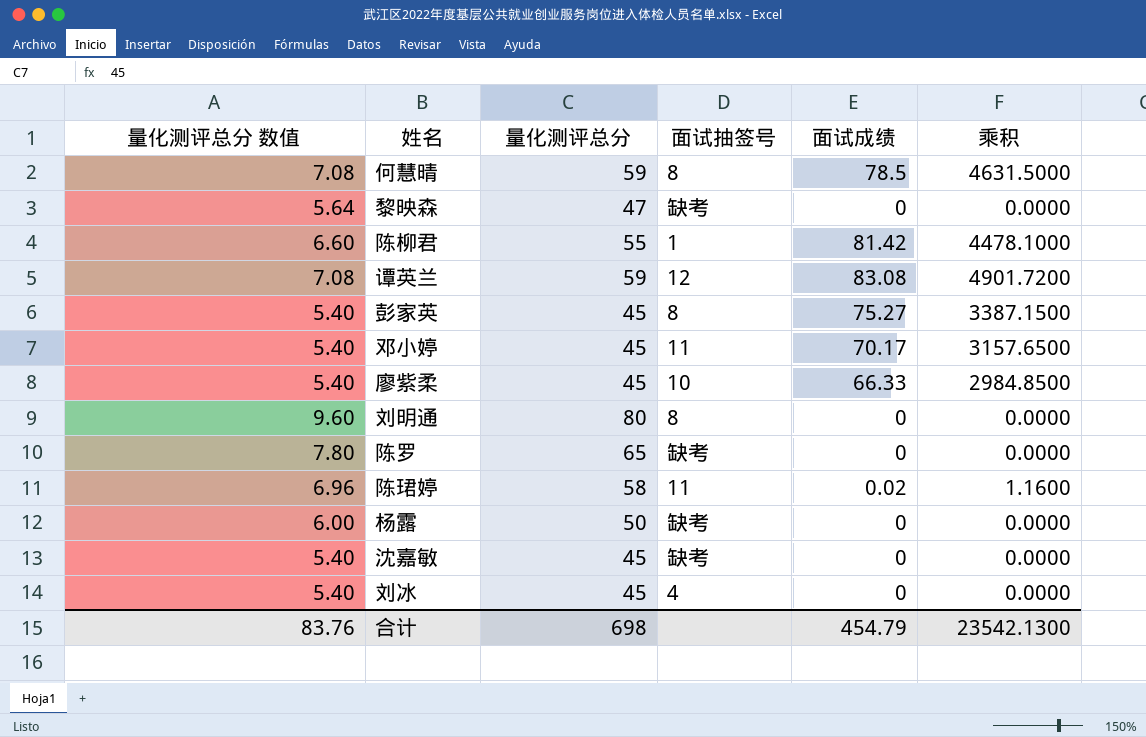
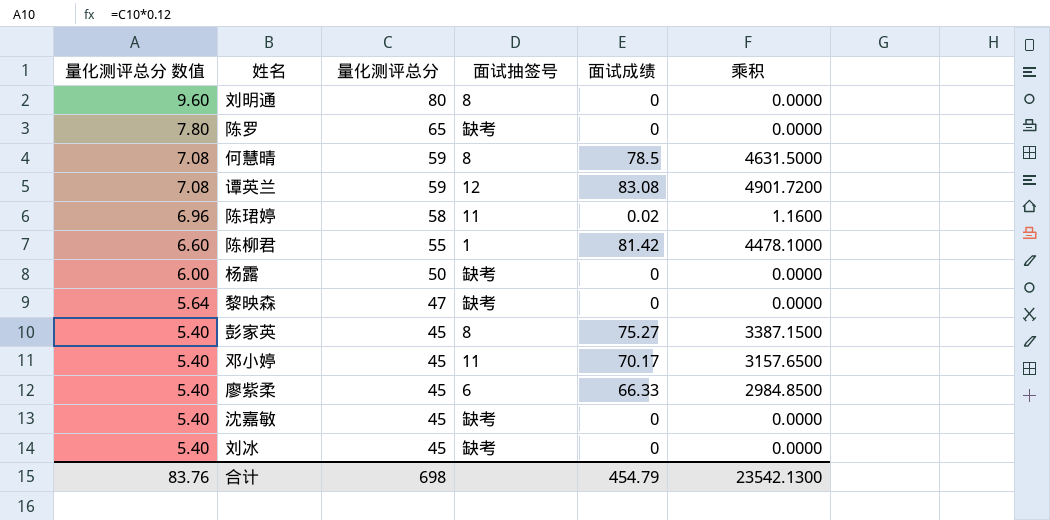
row order: none -> 量化测评总分 数值 descending
廖紫柔 | 面试抽签号: 10 -> 6
刘冰 | 面试抽签号: 4 -> 缺考

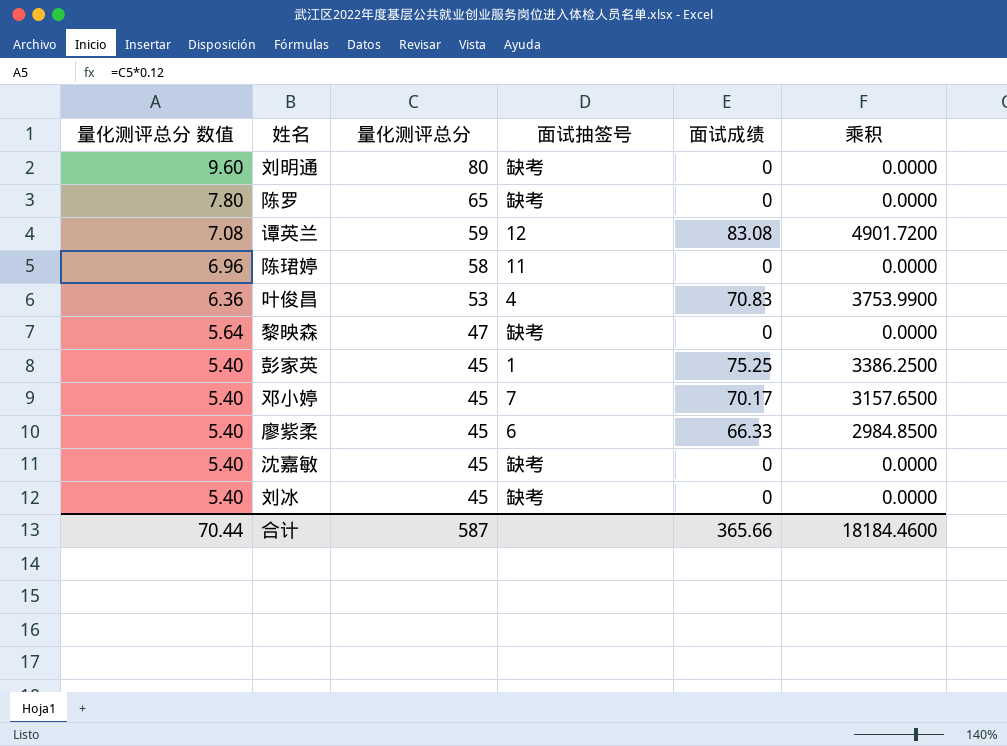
row 何慧晴: 7.08 | 59 | 8 | 78.5 | 4631.5000 -> none
row 陈柳君: 6.60 | 55 | 1 | 81.42 | 4478.1000 -> none
row 杨露: 6.00 | 50 | 缺考 | 0 | 0.0000 -> none
刘明通 | 面试抽签号: 8 -> 缺考
陈珺婷 | 面试成绩: 0.02 -> 0
陈珺婷 | 乘积: 1.1600 -> 0.0000
row 叶俊昌: none -> 6.36 | 53 | 4 | 70.83 | 3753.9900
彭家英 | 面试抽签号: 8 -> 1
彭家英 | 面试成绩: 75.27 -> 75.25
彭家英 | 乘积: 3387.1500 -> 3386.2500
邓小婷 | 面试抽签号: 11 -> 7
合计 | 量化测评总分 数值: 83.76 -> 70.44
合计 | 量化测评总分: 698 -> 587
合计 | 面试成绩: 454.79 -> 365.66
合计 | 乘积: 23542.1300 -> 18184.4600

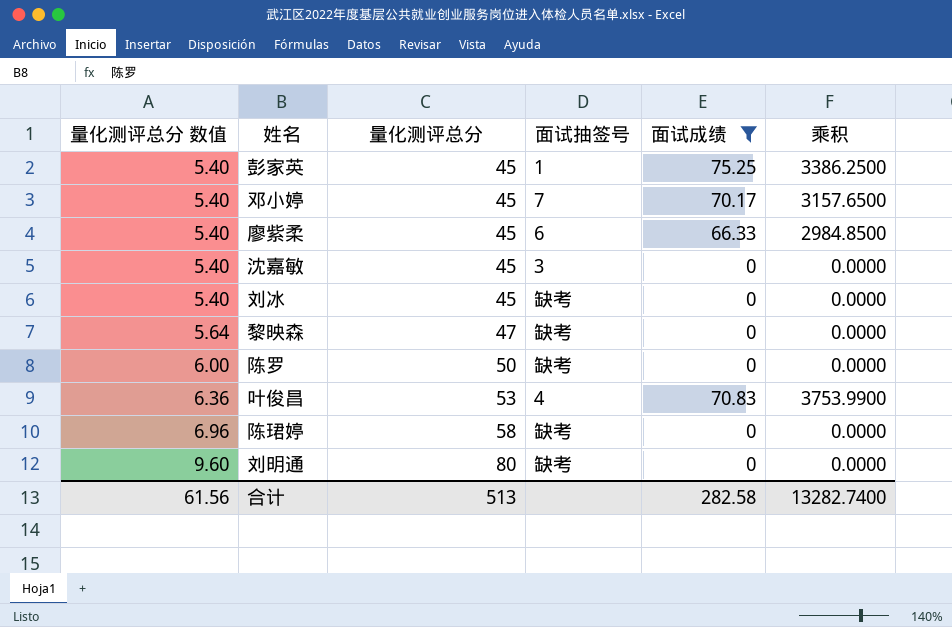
filter: none -> 面试成绩 != 83.08
row order: 量化测评总分 数值 descending -> 量化测评总分 数值 ascending
沈嘉敏 | 面试抽签号: 缺考 -> 3
陈罗 | 量化测评总分 数值: 7.80 -> 6.00
陈罗 | 量化测评总分: 65 -> 50
陈珺婷 | 面试抽签号: 11 -> 缺考
合计 | 量化测评总分 数值: 70.44 -> 61.56
合计 | 量化测评总分: 587 -> 513
合计 | 面试成绩: 365.66 -> 282.58
合计 | 乘积: 18184.4600 -> 13282.7400

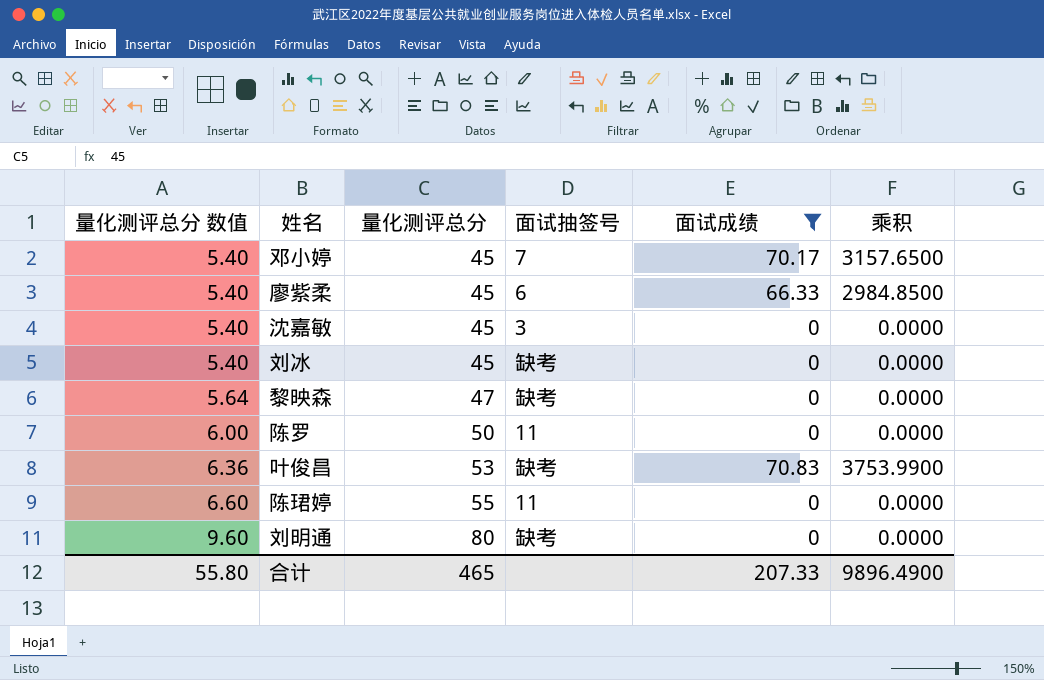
row 彭家英: 5.40 | 45 | 1 | 75.25 | 3386.2500 -> none
陈罗 | 面试抽签号: 缺考 -> 11
叶俊昌 | 面试抽签号: 4 -> 缺考
陈珺婷 | 量化测评总分 数值: 6.96 -> 6.60
陈珺婷 | 量化测评总分: 58 -> 55
陈珺婷 | 面试抽签号: 缺考 -> 11
合计 | 量化测评总分 数值: 61.56 -> 55.80
合计 | 量化测评总分: 513 -> 465
合计 | 面试成绩: 282.58 -> 207.33
合计 | 乘积: 13282.7400 -> 9896.4900

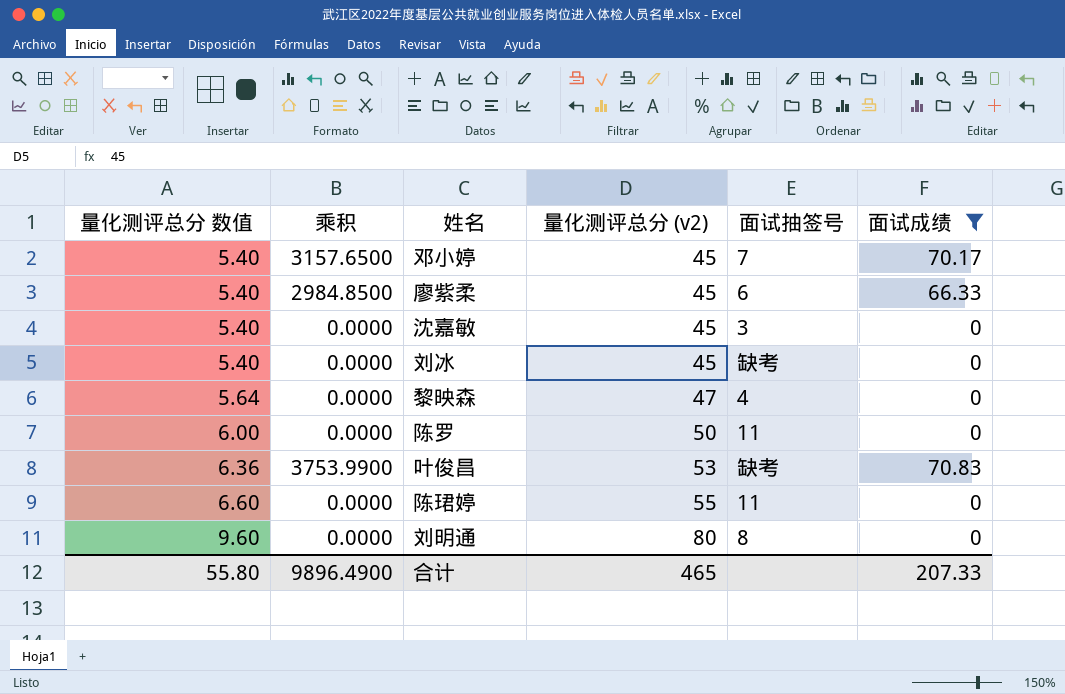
column 乘积 | position: 6 -> 2
column name: 量化测评总分 -> 量化测评总分 (v2)
黎映森 | 面试抽签号: 缺考 -> 4
刘明通 | 面试抽签号: 缺考 -> 8

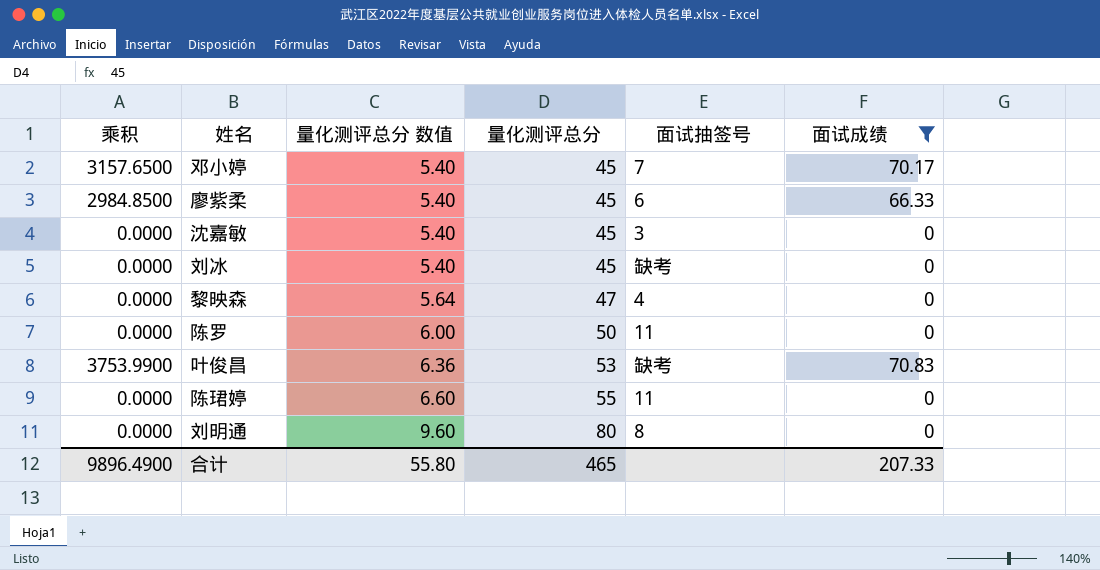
column 量化测评总分 数值 | position: 1 -> 3
column name: 量化测评总分 (v2) -> 量化测评总分

